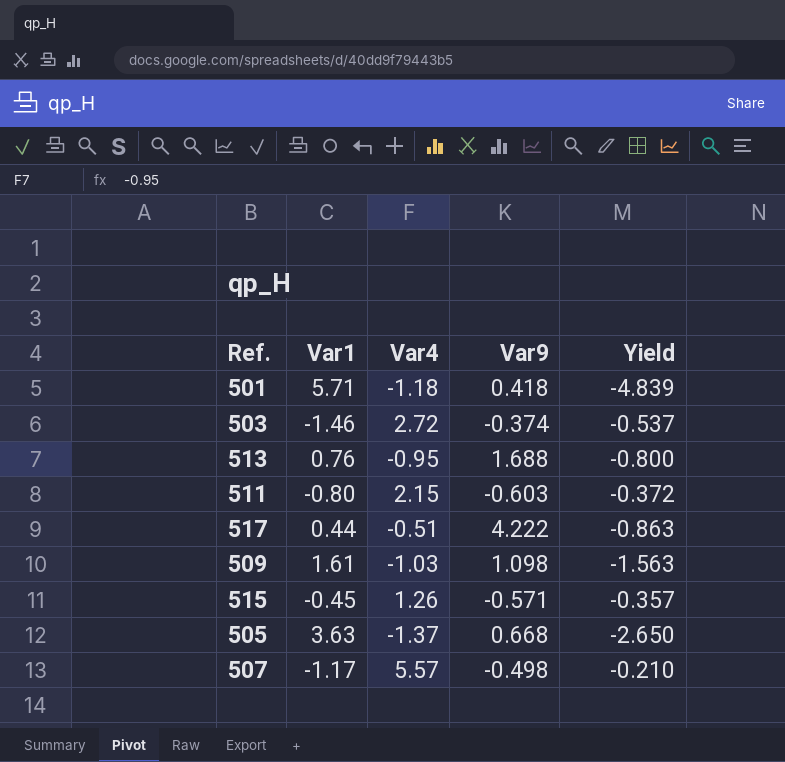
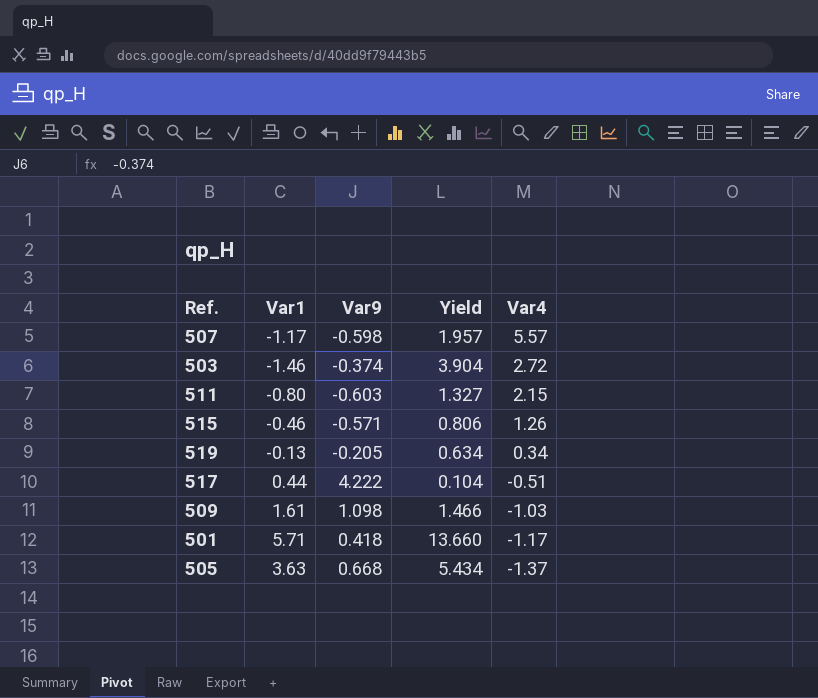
row order: none -> Var4 descending
column Yield | formula: [Var1] / [Var4] -> [Var1] / [Var9]
column Var4 | position: 3 -> 5
row 513: 0.76 | -0.95 | 1.688 | -0.800 -> none
507 | Var9: -0.498 -> -0.598
515 | Var1: -0.45 -> -0.46
row 519: none -> -0.13 | -0.205 | 0.634 | 0.34
501 | Var4: -1.18 -> -1.17

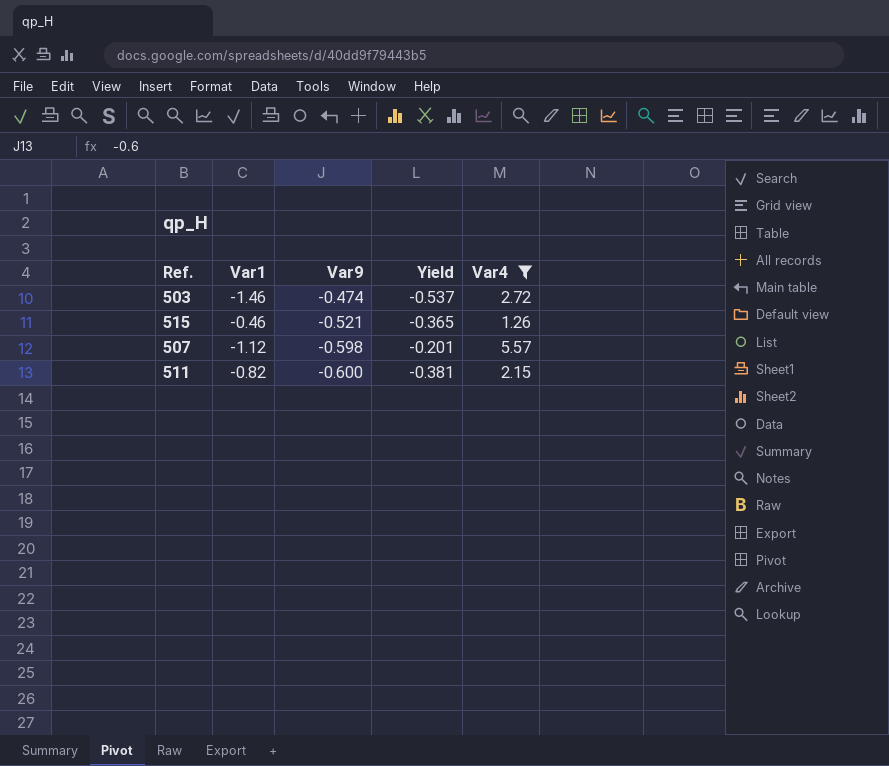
filter: none -> Var4 >= 1.26
row order: Var4 descending -> Var9 descending
column Yield | formula: [Var1] / [Var9] -> [Var1] / [Var4]
503 | Var9: -0.374 -> -0.474
515 | Var9: -0.571 -> -0.521
507 | Var1: -1.17 -> -1.12
511 | Var1: -0.80 -> -0.82
511 | Var9: -0.603 -> -0.600

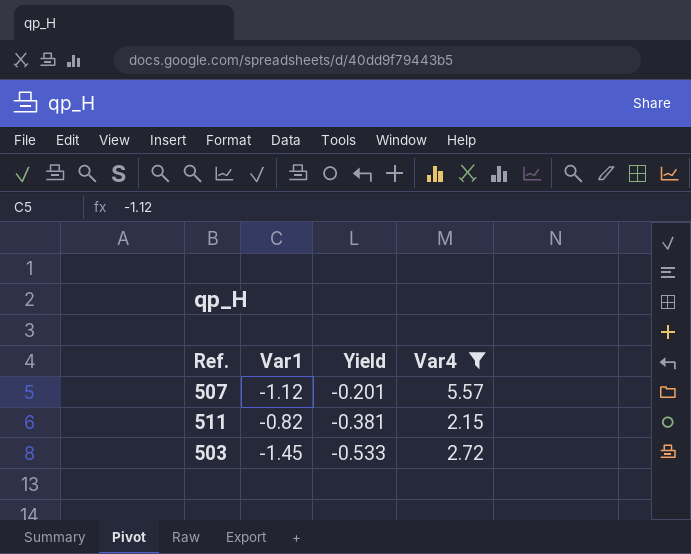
row order: Var9 descending -> Yield descending
column Var9 | position: 3 -> none
row 515: -0.46 | -0.521 | -0.365 | 1.26 -> none
503 | Var1: -1.46 -> -1.45
503 | Yield: -0.537 -> -0.533

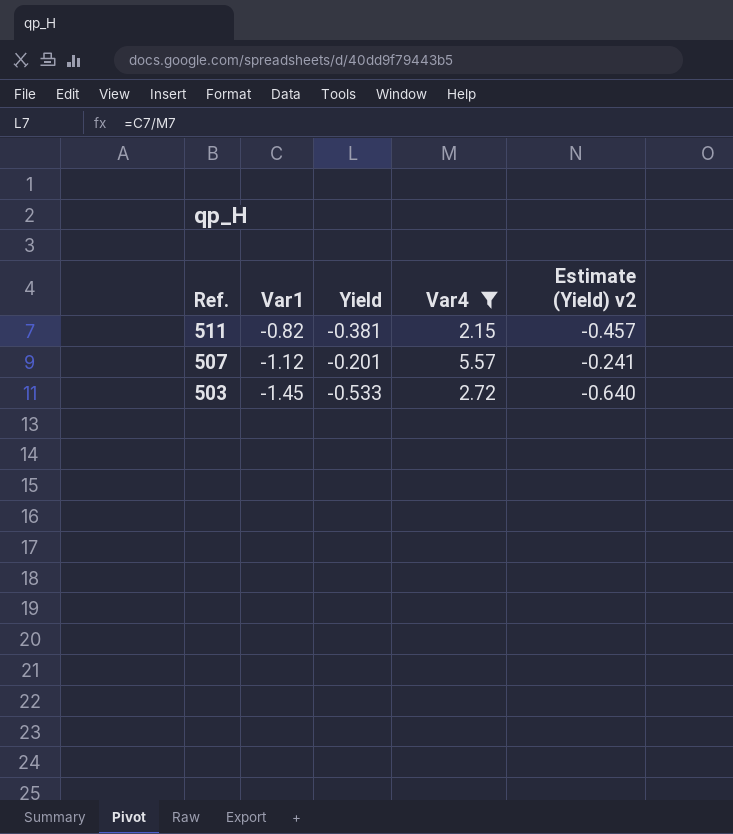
row order: Yield descending -> Ref. descending
column Estimate (Yield) v2 | formula: none -> [Yield] * 1.2

